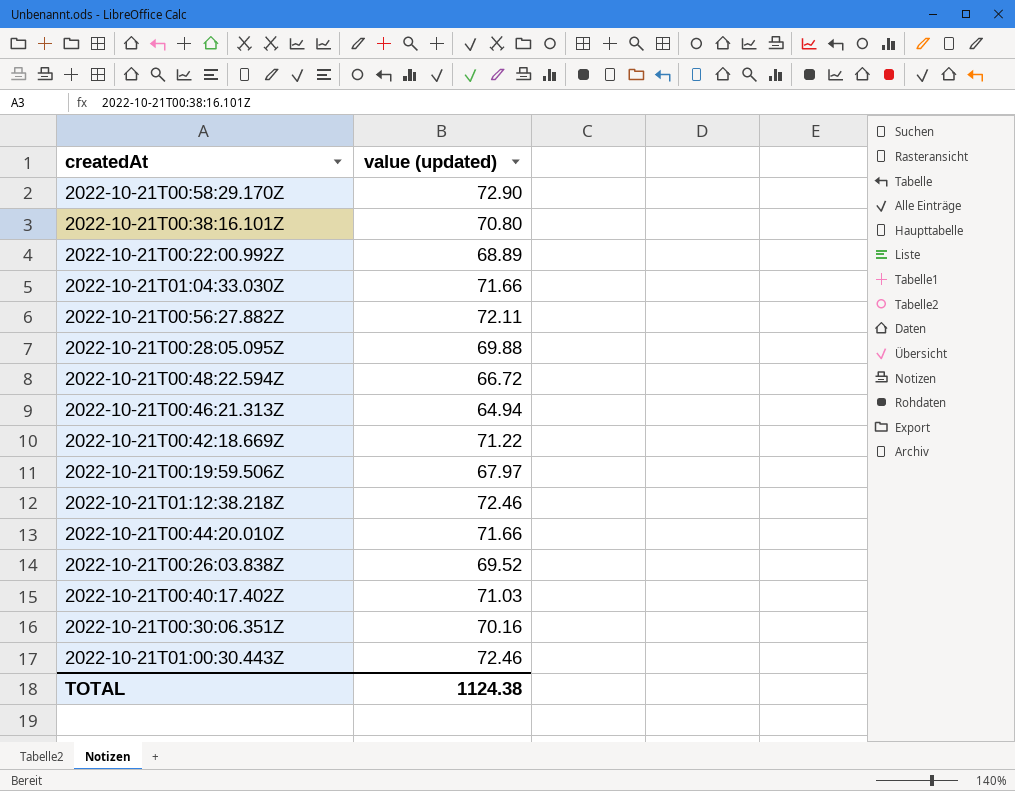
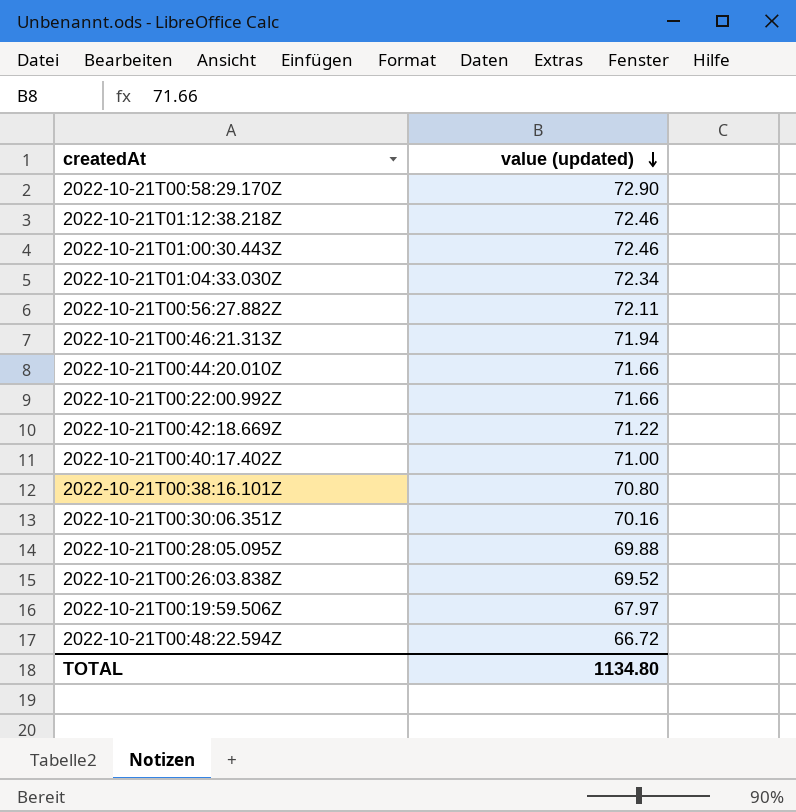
row order: none -> value (updated) descending
2022-10-21T01:04:33.030Z | value (updated): 71.66 -> 72.34
2022-10-21T00:46:21.313Z | value (updated): 64.94 -> 71.94
2022-10-21T00:22:00.992Z | value (updated): 68.89 -> 71.66
2022-10-21T00:40:17.402Z | value (updated): 71.03 -> 71.00
TOTAL | value (updated): 1124.38 -> 1134.80

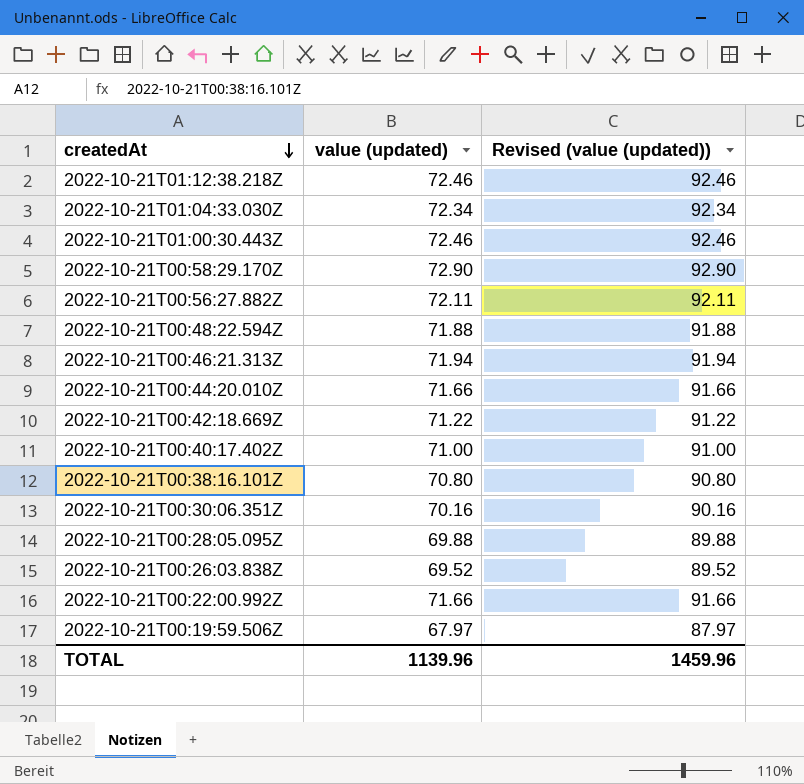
row order: value (updated) descending -> createdAt descending
column Revised (value (updated)) | formula: none -> [value (updated)] + 20
2022-10-21T00:48:22.594Z | value (updated): 66.72 -> 71.88
TOTAL | value (updated): 1134.80 -> 1139.96

